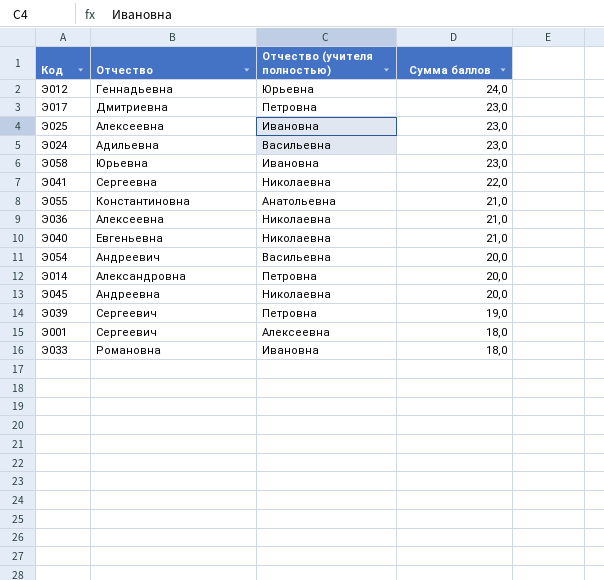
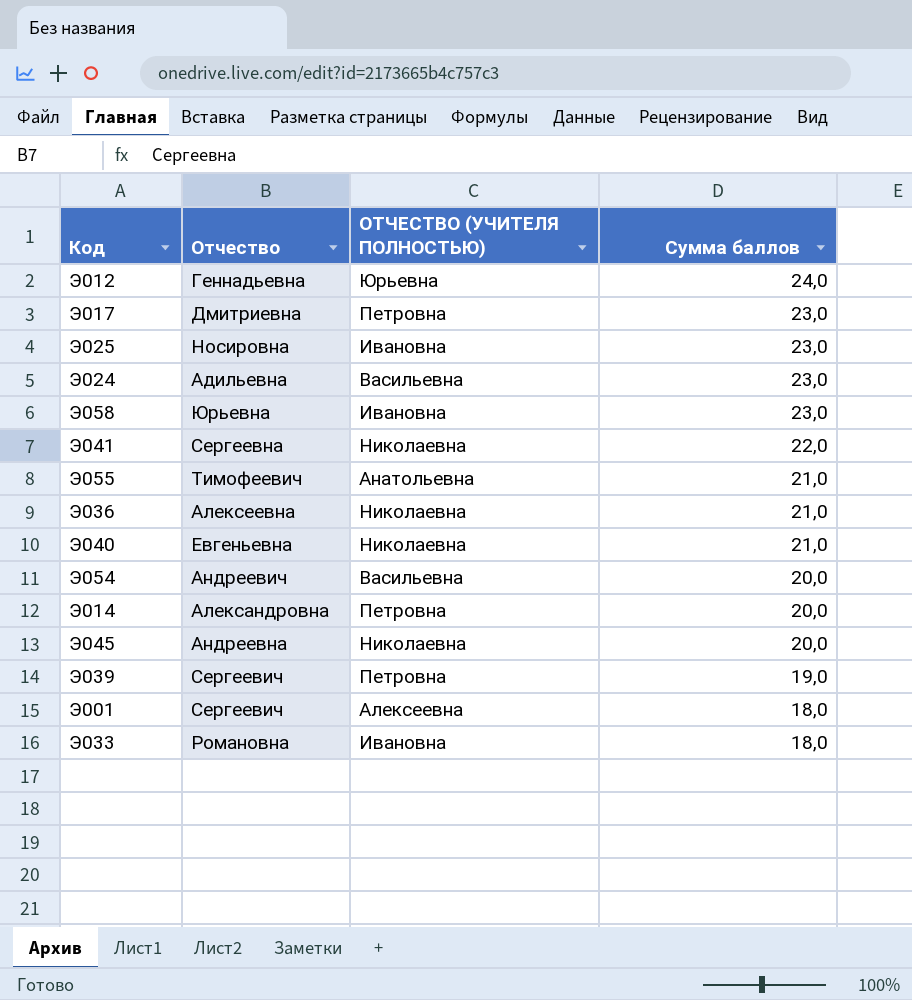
column name: Отчество (учителя полностью) -> ОТЧЕСТВО (УЧИТЕЛЯ ПОЛНОСТЬЮ)
Э025 | Отчество: Алексеевна -> Носировна
Э055 | Отчество: Константиновна -> Тимофеевич

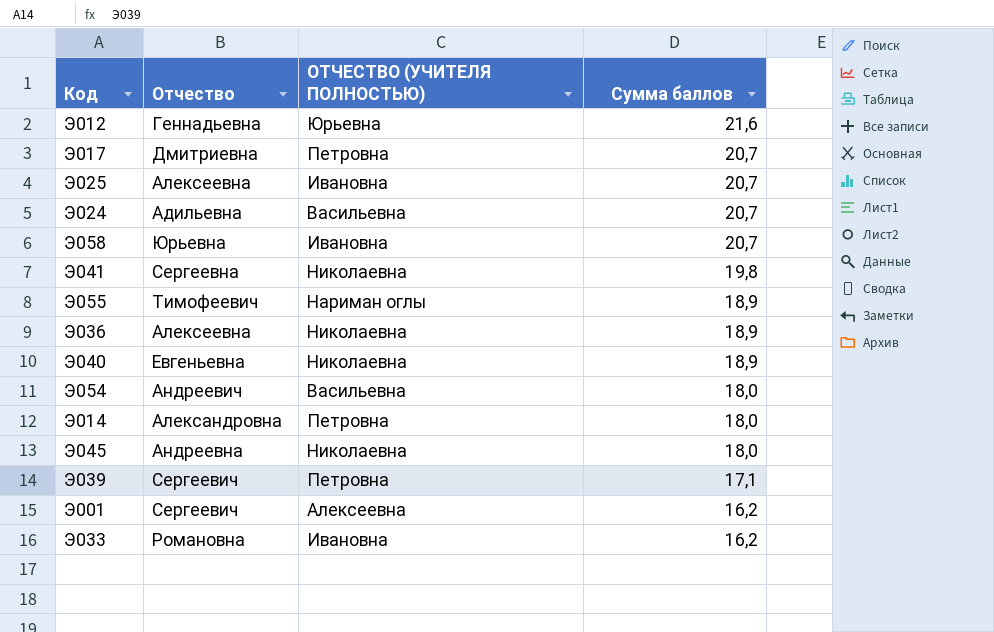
Э012 | Сумма баллов: 24,0 -> 21,6
Э017 | Сумма баллов: 23,0 -> 20,7
Э025 | Отчество: Носировна -> Алексеевна
Э025 | Сумма баллов: 23,0 -> 20,7
Э024 | Сумма баллов: 23,0 -> 20,7
Э058 | Сумма баллов: 23,0 -> 20,7
Э041 | Сумма баллов: 22,0 -> 19,8
Э055 | ОТЧЕСТВО (УЧИТЕЛЯ ПОЛНОСТЬЮ): Анатольевна -> Нариман оглы
Э055 | Сумма баллов: 21,0 -> 18,9
Э036 | Сумма баллов: 21,0 -> 18,9
Э040 | Сумма баллов: 21,0 -> 18,9
Э054 | Сумма баллов: 20,0 -> 18,0
Э014 | Сумма баллов: 20,0 -> 18,0
Э045 | Сумма баллов: 20,0 -> 18,0
Э039 | Сумма баллов: 19,0 -> 17,1
Э001 | Сумма баллов: 18,0 -> 16,2
Э033 | Сумма баллов: 18,0 -> 16,2

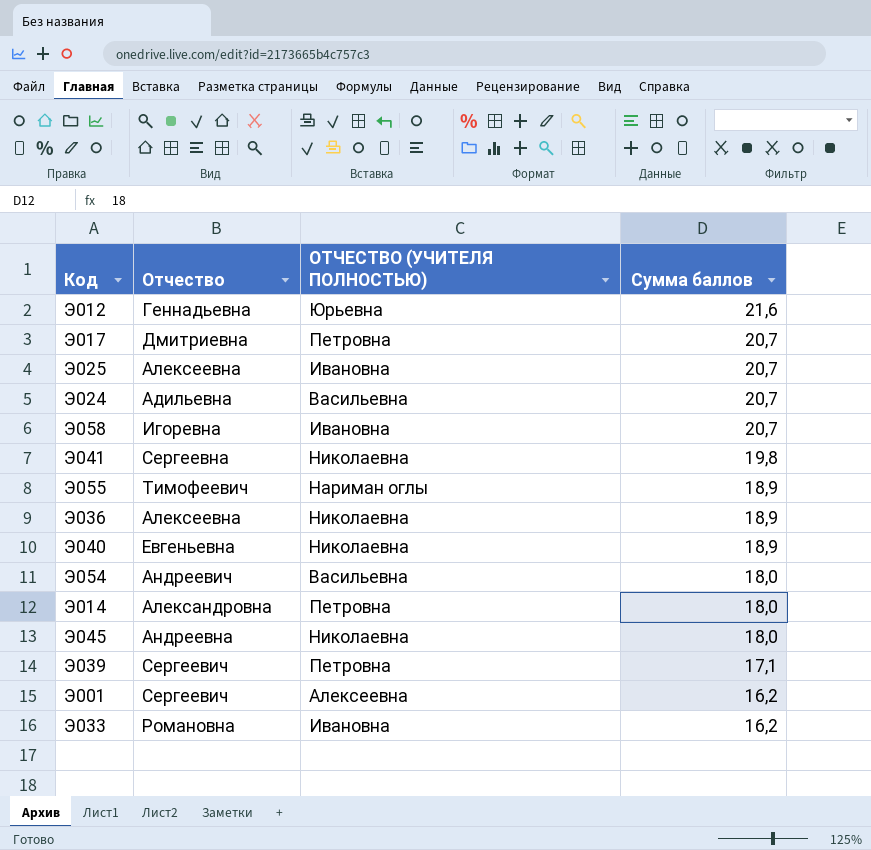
Э058 | Отчество: Юрьевна -> Игоревна

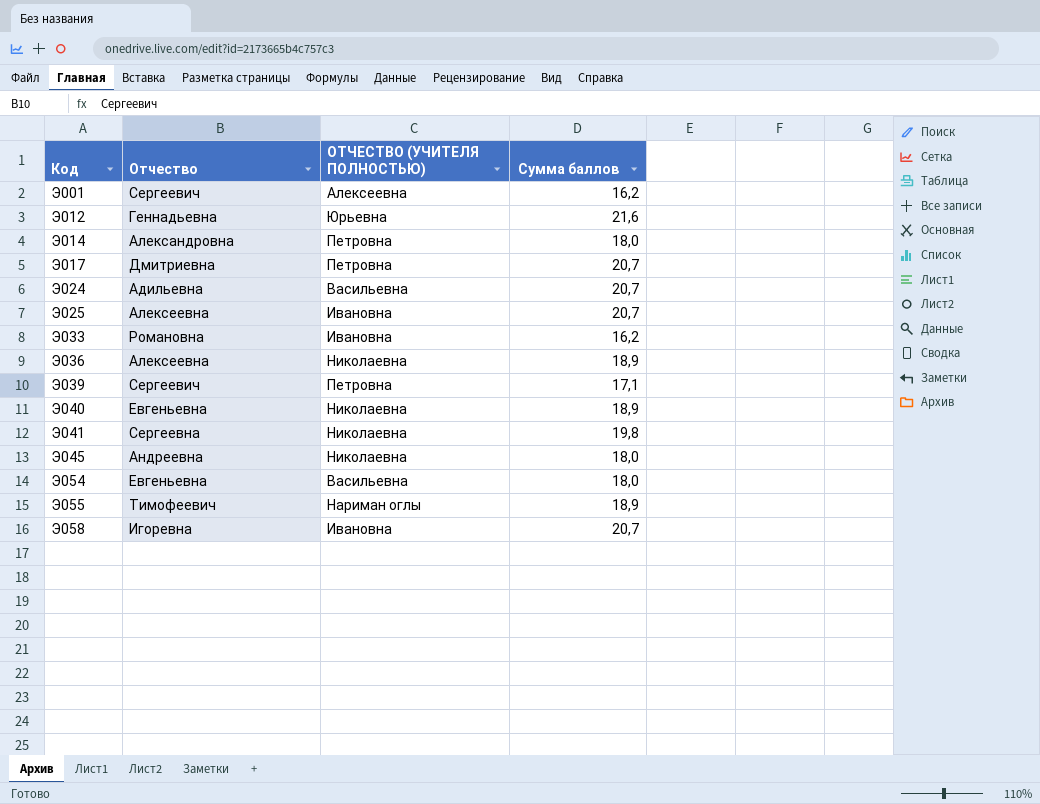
row order: Сумма баллов descending -> Код ascending
Э054 | Отчество: Андреевич -> Евгеньевна

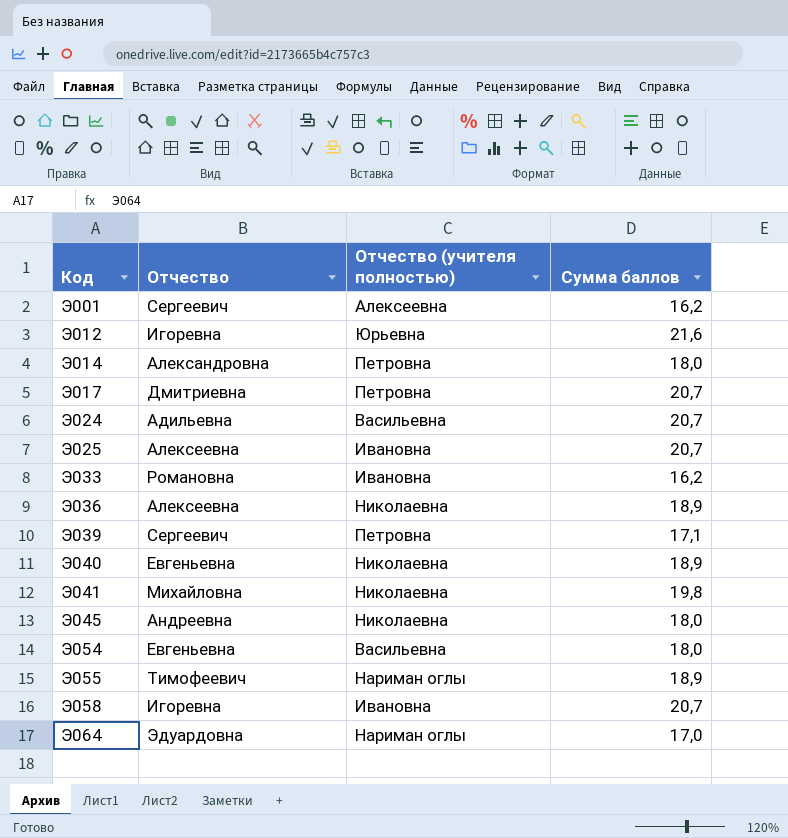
column name: ОТЧЕСТВО (УЧИТЕЛЯ ПОЛНОСТЬЮ) -> Отчество (учителя полностью)
Э012 | Отчество: Геннадьевна -> Игоревна
Э041 | Отчество: Сергеевна -> Михайловна
row Э064: none -> Эдуардовна | Нариман оглы | 17,0

